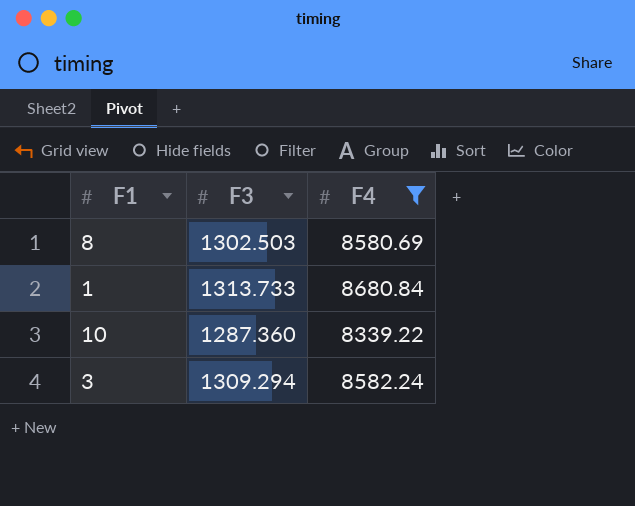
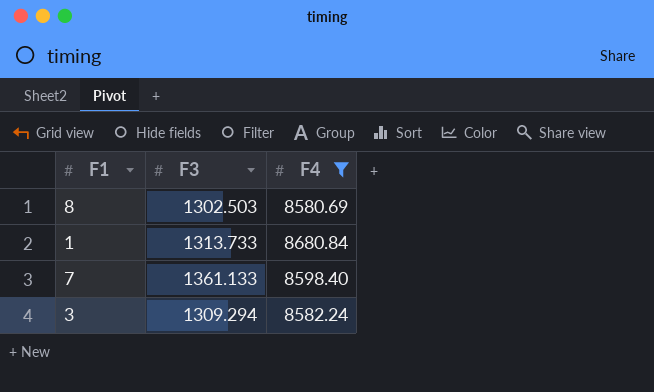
row 10: 1287.360 | 8339.22 -> none
row 7: none -> 1361.133 | 8598.40

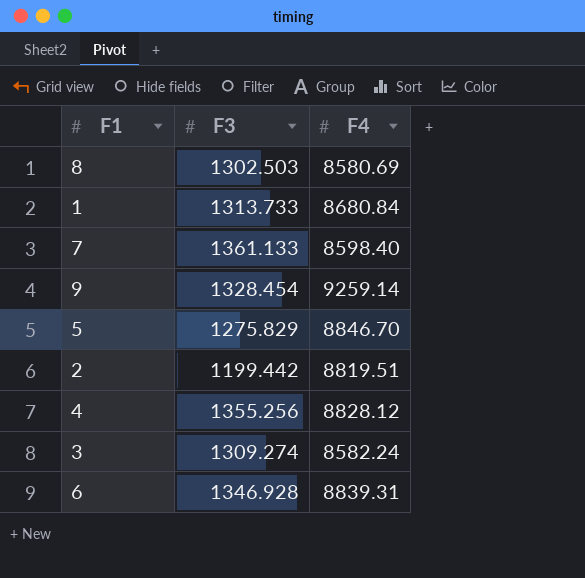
filter: F4 <= 8680.84 -> none
3 | F3: 1309.294 -> 1309.274

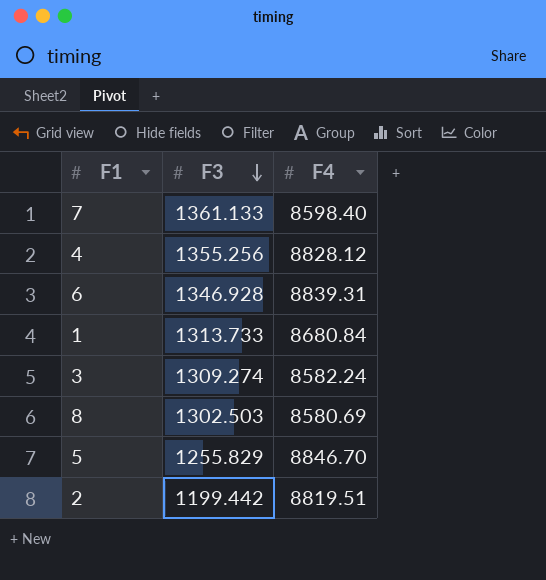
row order: none -> F3 descending
row 9: 1328.454 | 9259.14 -> none
5 | F3: 1275.829 -> 1255.829

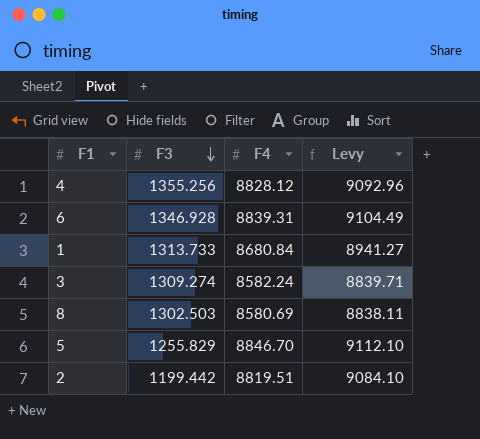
column Levy | formula: none -> [F4] * 1.03
row 7: 1361.133 | 8598.40 -> none

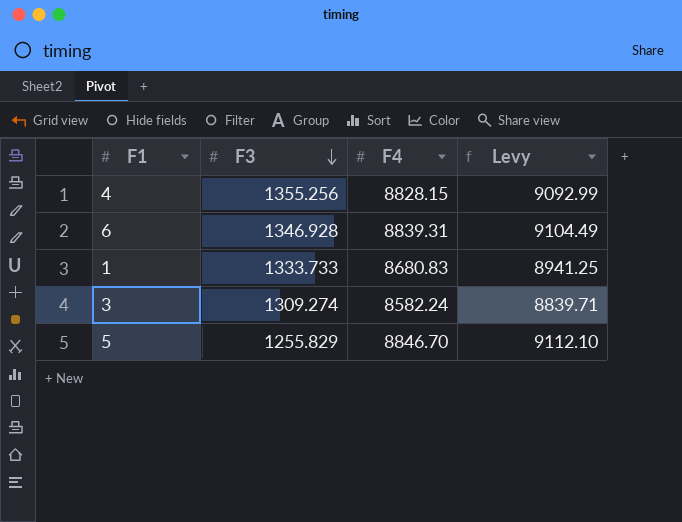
row 8: 1302.503 | 8580.69 | 8838.11 -> none
row 2: 1199.442 | 8819.51 | 9084.10 -> none
4 | F4: 8828.12 -> 8828.15
4 | Levy: 9092.96 -> 9092.99
1 | F3: 1313.733 -> 1333.733
1 | F4: 8680.84 -> 8680.83
1 | Levy: 8941.27 -> 8941.25

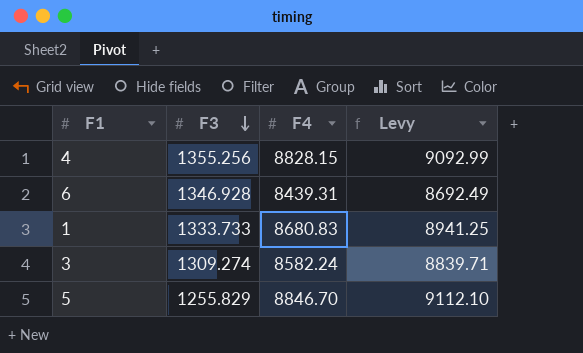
6 | F4: 8839.31 -> 8439.31
6 | Levy: 9104.49 -> 8692.49

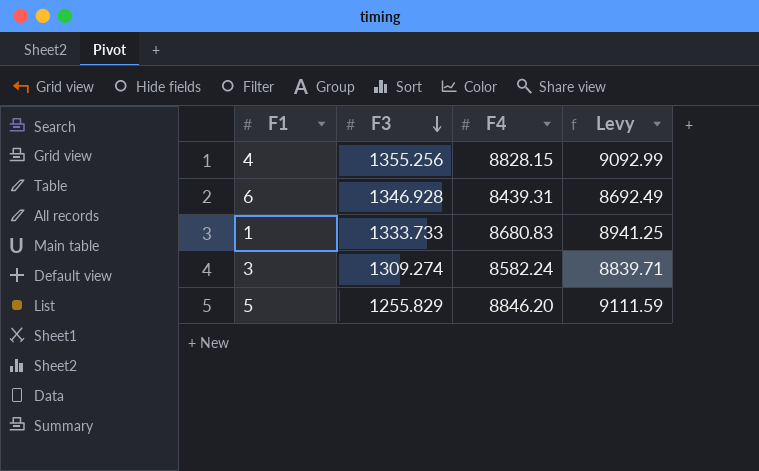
5 | F4: 8846.70 -> 8846.20
5 | Levy: 9112.10 -> 9111.59

